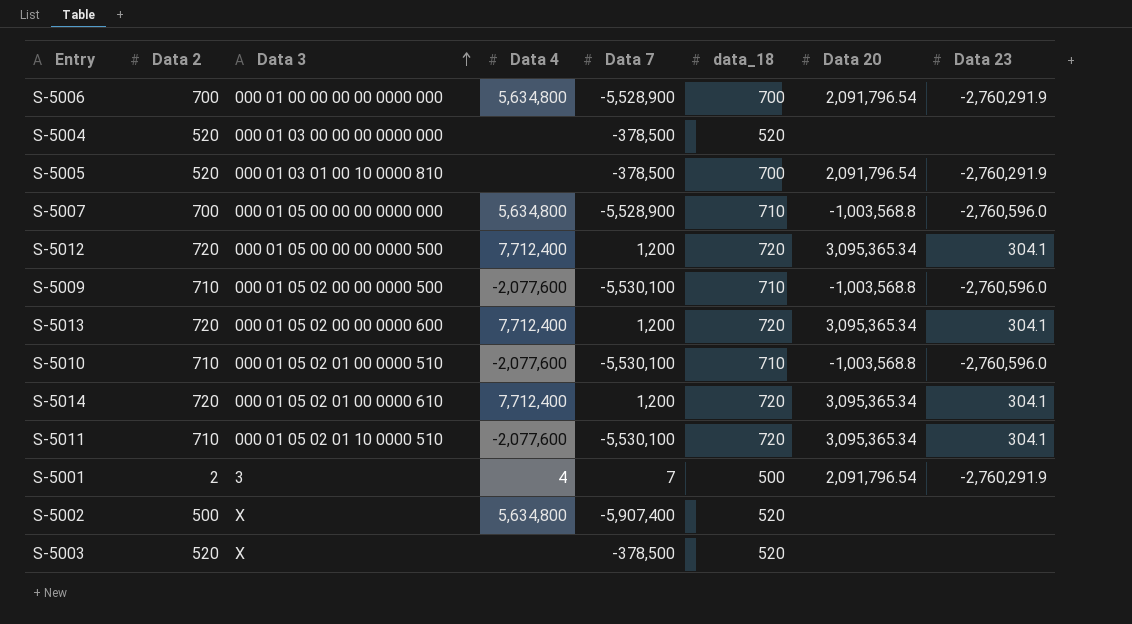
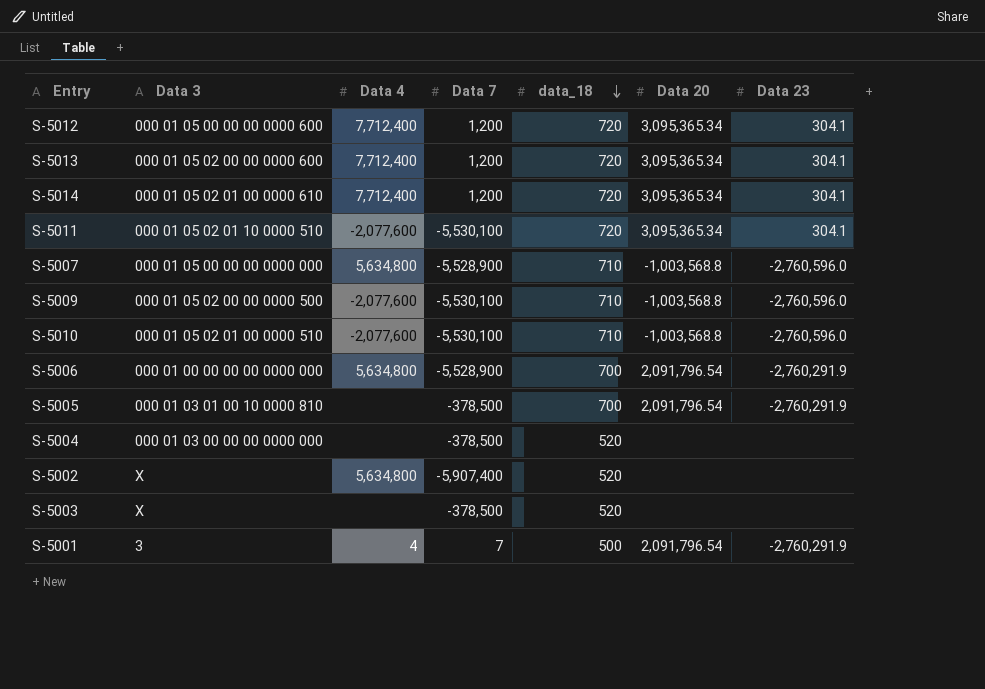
row order: Data 3 ascending -> data_18 descending
column Data 2 | position: 2 -> none
S-5012 | Data 3: 000 01 05 00 00 00 0000 500 -> 000 01 05 00 00 00 0000 600

